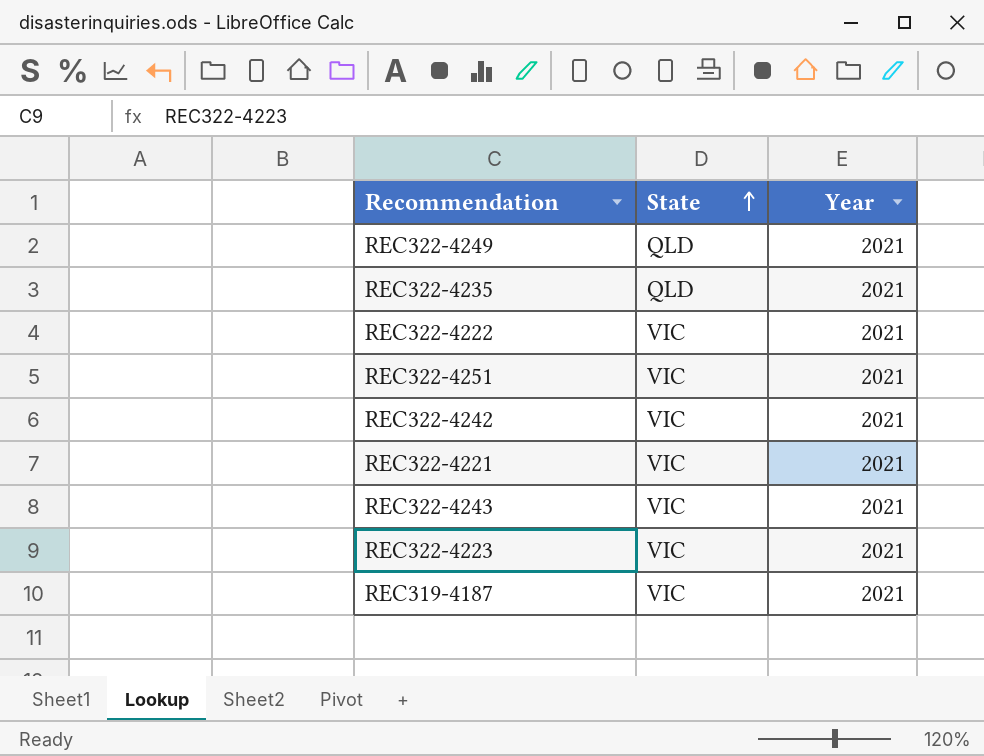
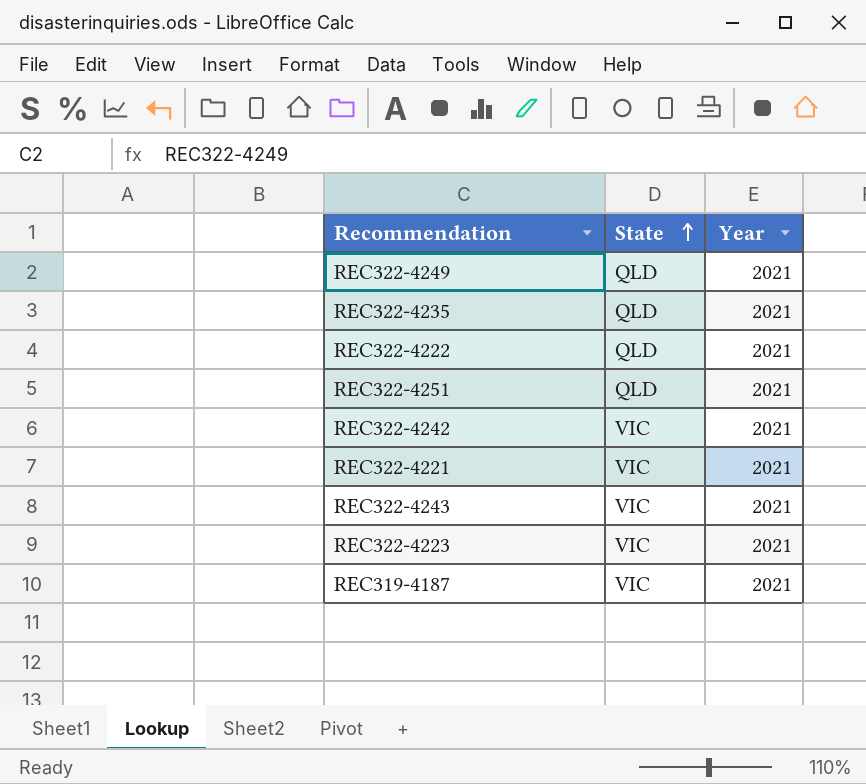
REC322-4222 | State: VIC -> QLD
REC322-4251 | State: VIC -> QLD

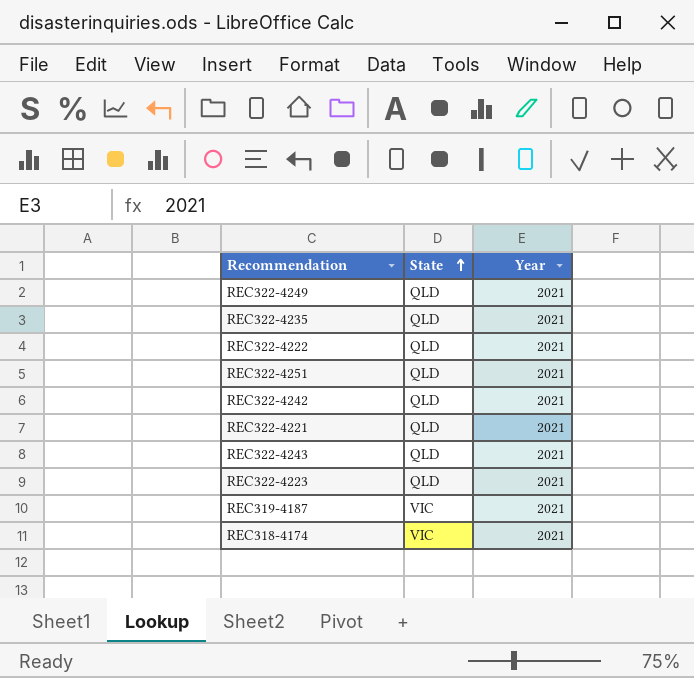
REC322-4242 | State: VIC -> QLD
REC322-4221 | State: VIC -> QLD
REC322-4243 | State: VIC -> QLD
REC322-4223 | State: VIC -> QLD
row REC318-4174: none -> VIC | 2021

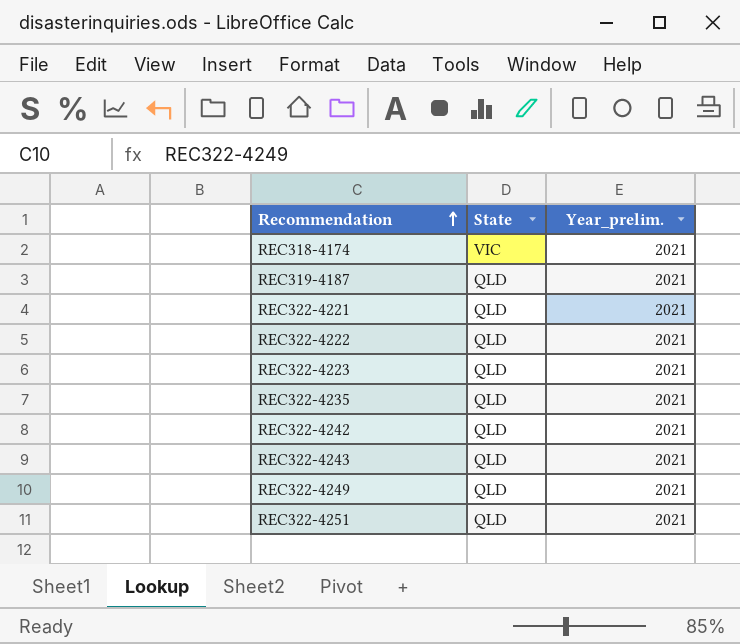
row order: State ascending -> Recommendation ascending
column name: Year -> Year_prelim.
REC319-4187 | State: VIC -> QLD

